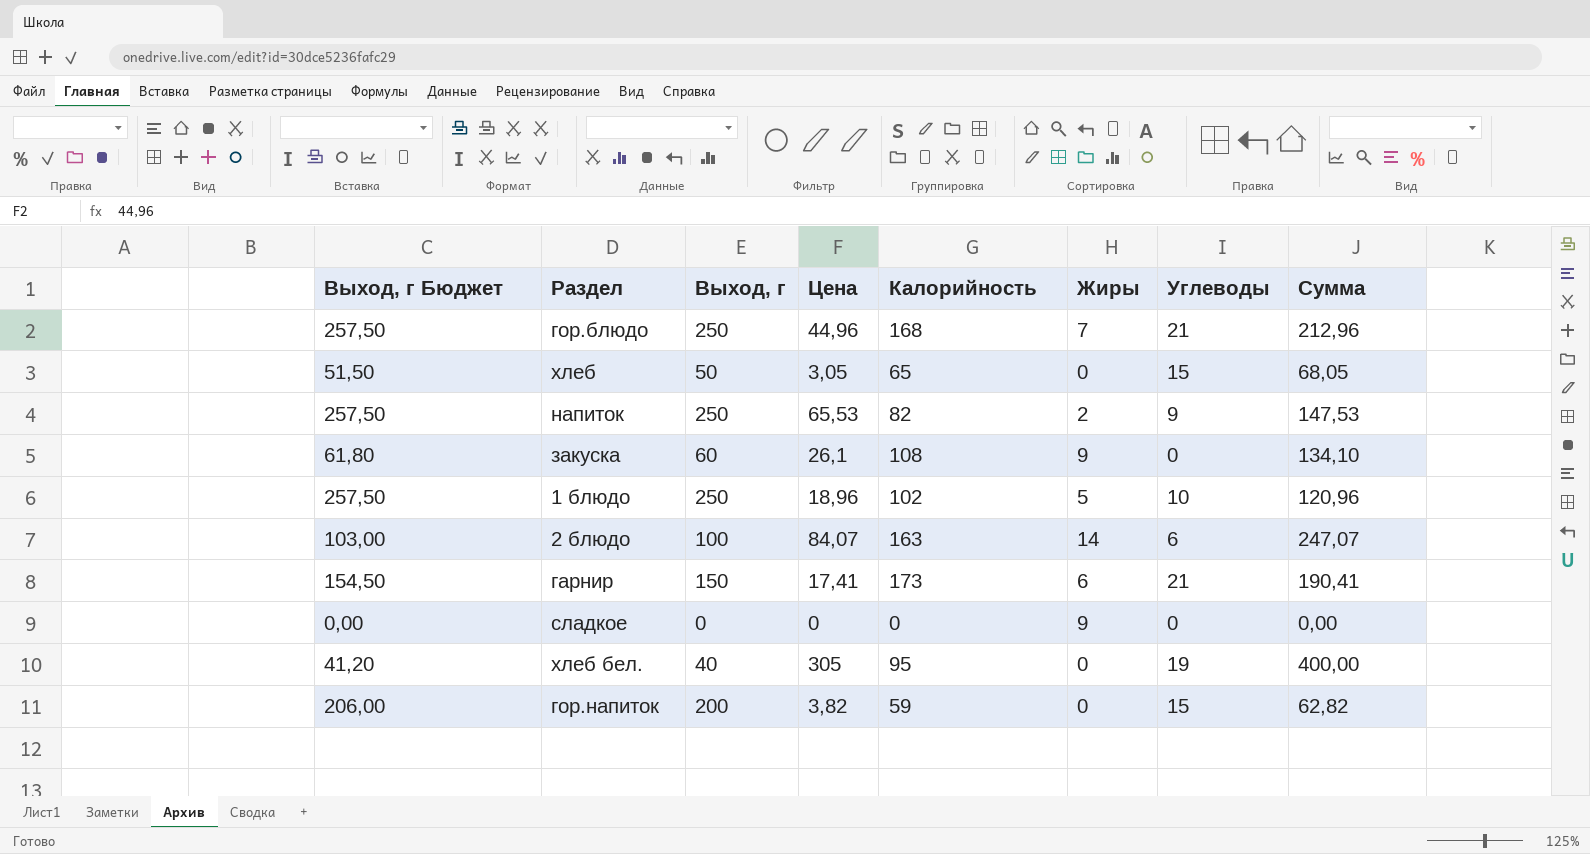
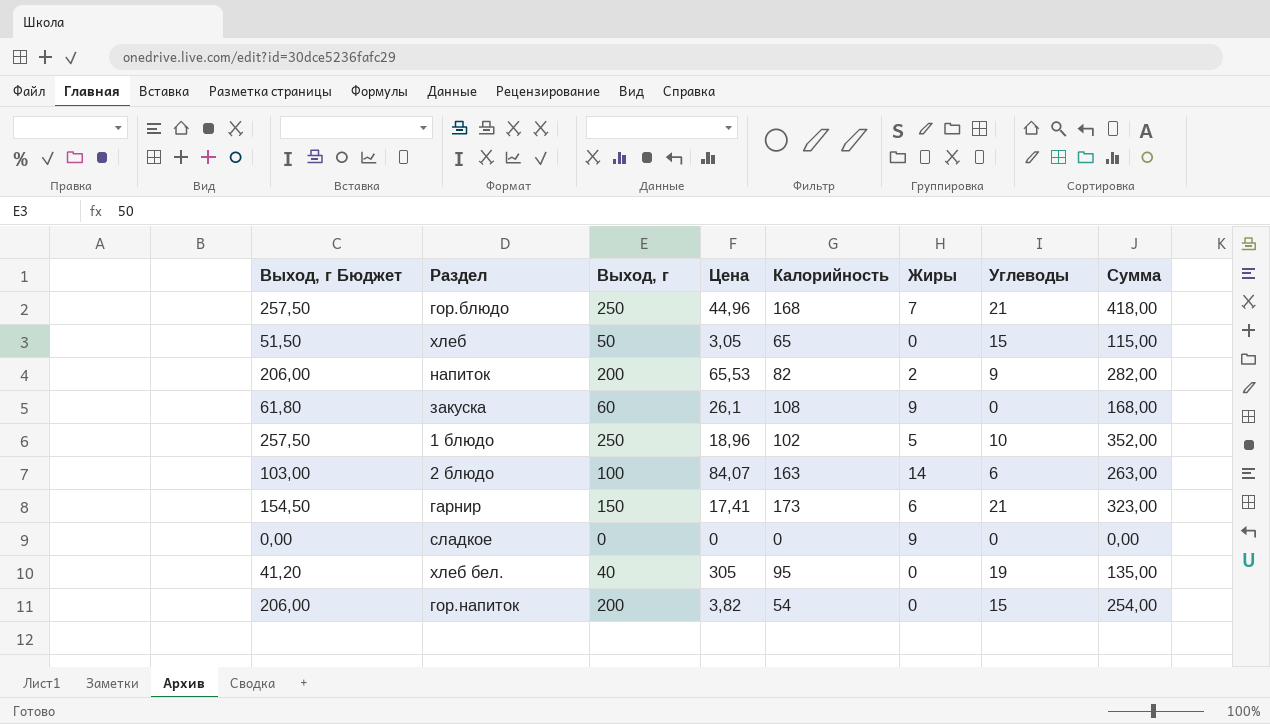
column Сумма | formula: [Цена] + [Калорийность] -> [Выход, г] + [Калорийность]
напиток | Выход, г Бюджет: 257,50 -> 206,00
напиток | Выход, г: 250 -> 200
гор.напиток | Калорийность: 59 -> 54

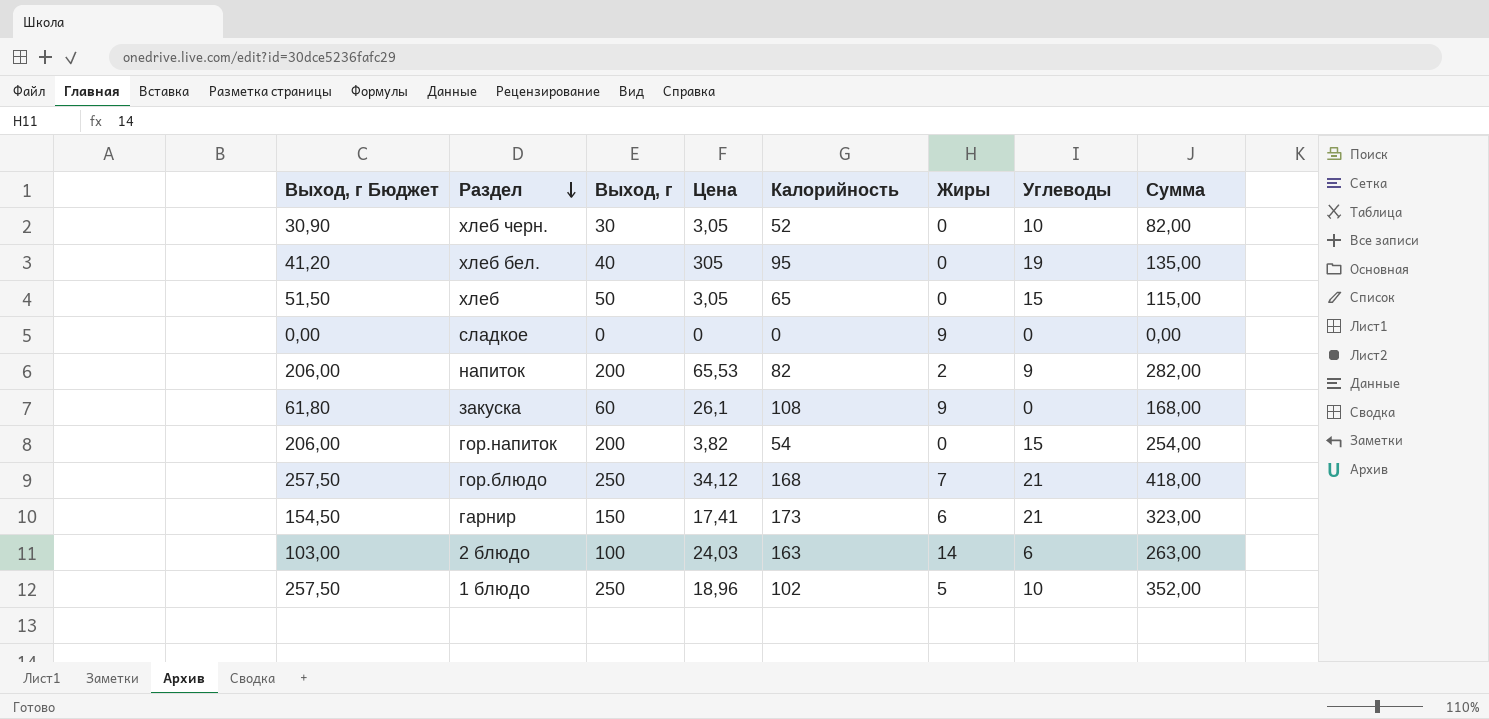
row order: none -> Раздел descending
row хлеб черн.: none -> 30,90 | 30 | 3,05 | 52 | 0 | 10 | 82,00
гор.блюдо | Цена: 44,96 -> 34,12
2 блюдо | Цена: 84,07 -> 24,03

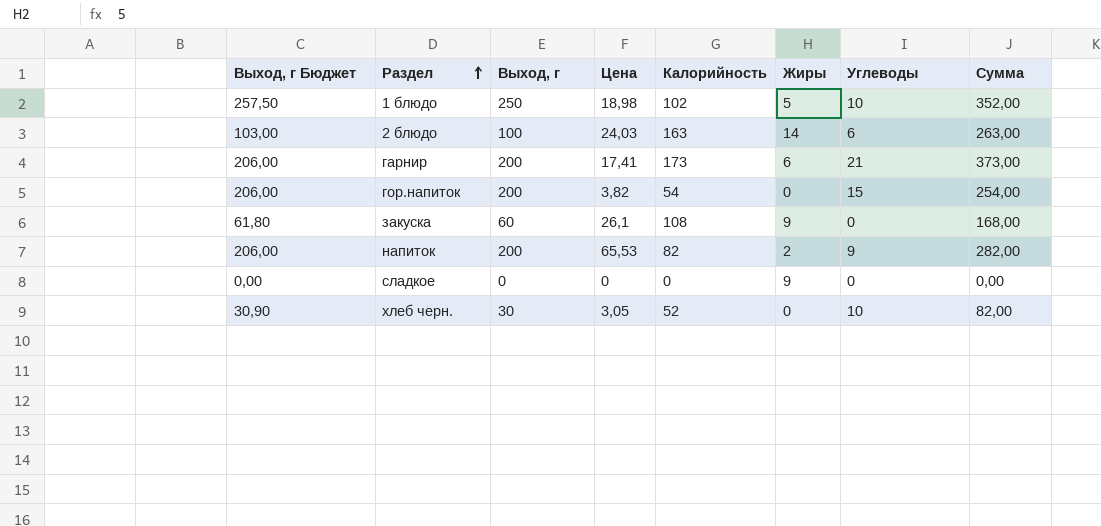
row order: Раздел descending -> Раздел ascending
row хлеб бел.: 41,20 | 40 | 305 | 95 | 0 | 19 | 135,00 -> none
row хлеб: 51,50 | 50 | 3,05 | 65 | 0 | 15 | 115,00 -> none
row гор.блюдо: 257,50 | 250 | 34,12 | 168 | 7 | 21 | 418,00 -> none
1 блюдо | Цена: 18,96 -> 18,98
гарнир | Выход, г Бюджет: 154,50 -> 206,00
гарнир | Выход, г: 150 -> 200
гарнир | Сумма: 323,00 -> 373,00

